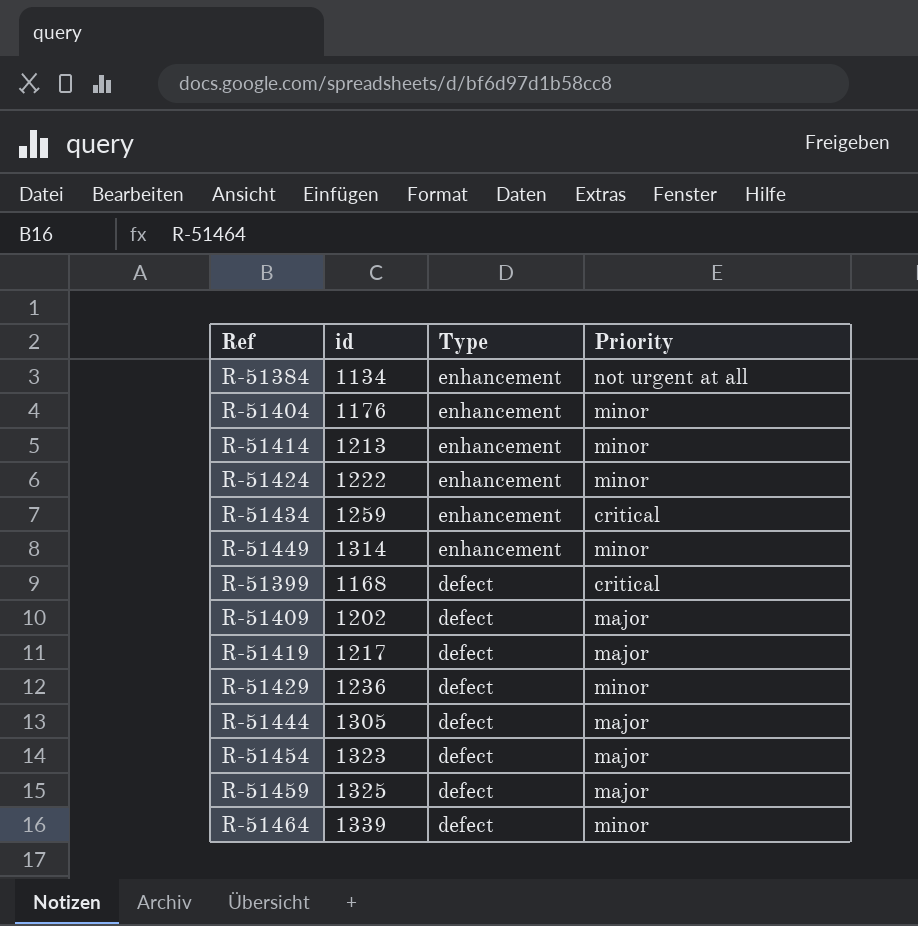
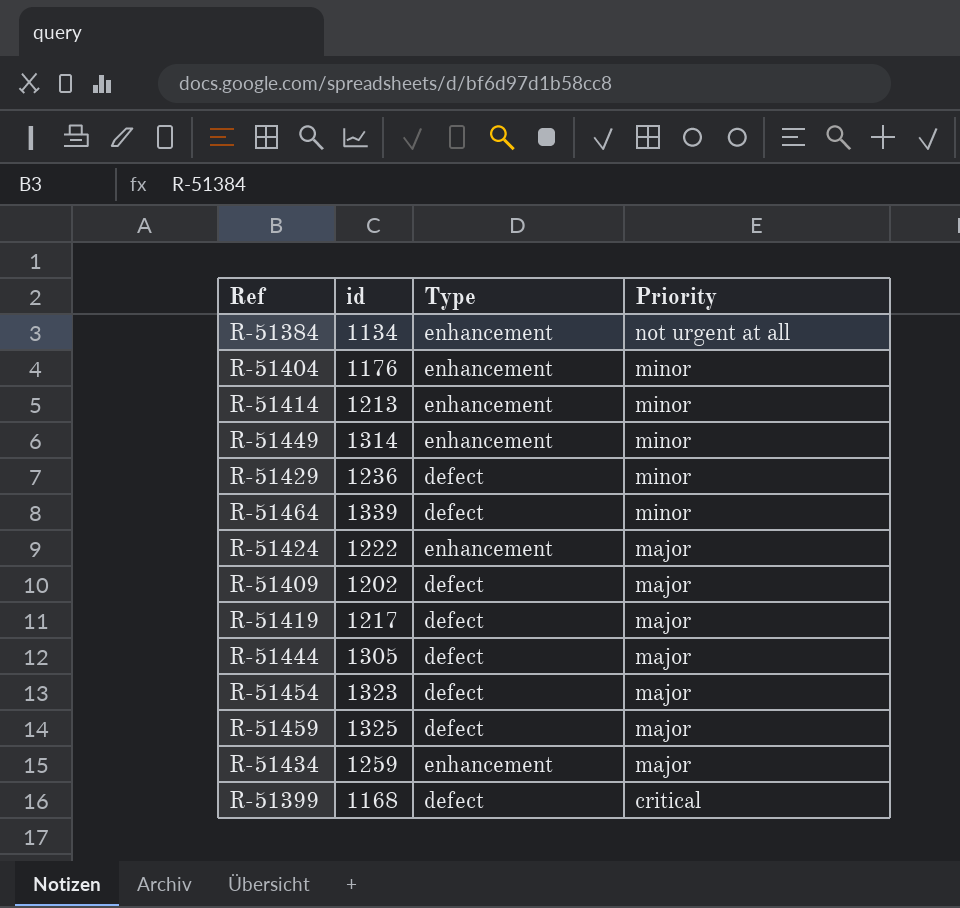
row order: Type descending -> Priority descending
R-51424 | Priority: minor -> major
R-51434 | Priority: critical -> major

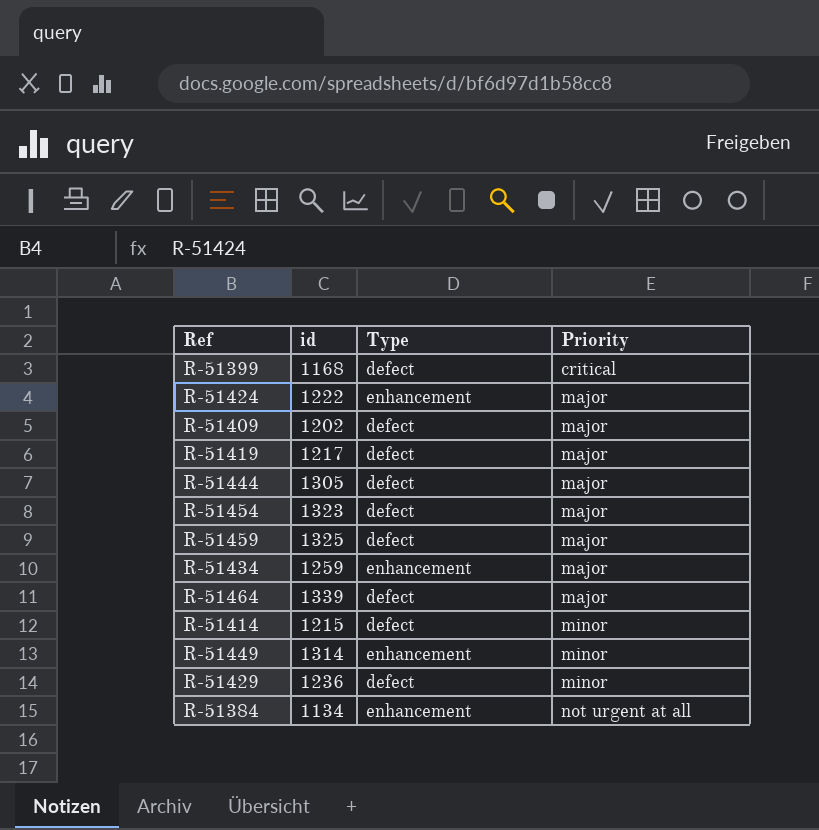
row order: Priority descending -> Priority ascending
row R-51404: 1176 | enhancement | minor -> none
R-51464 | Priority: minor -> major
R-51414 | id: 1213 -> 1215
R-51414 | Type: enhancement -> defect

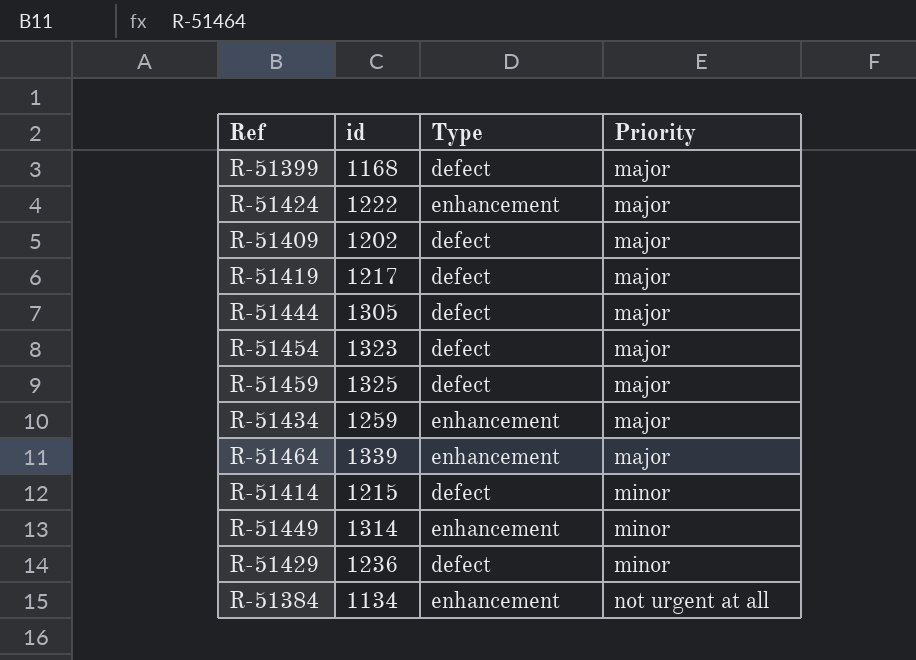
R-51399 | Priority: critical -> major
R-51464 | Type: defect -> enhancement

